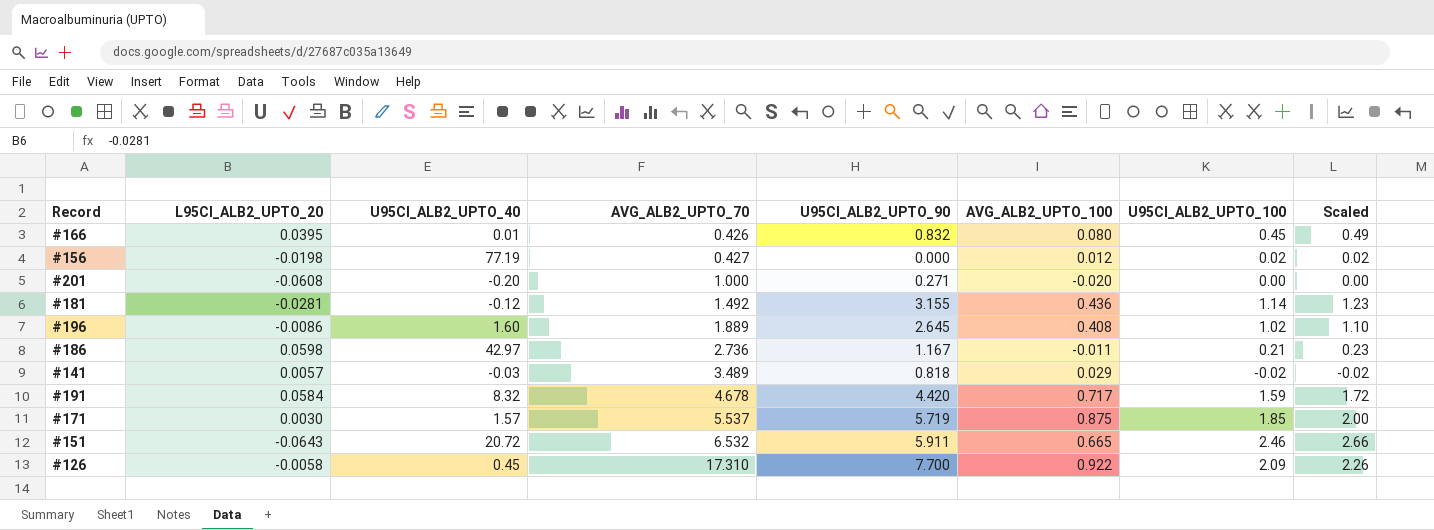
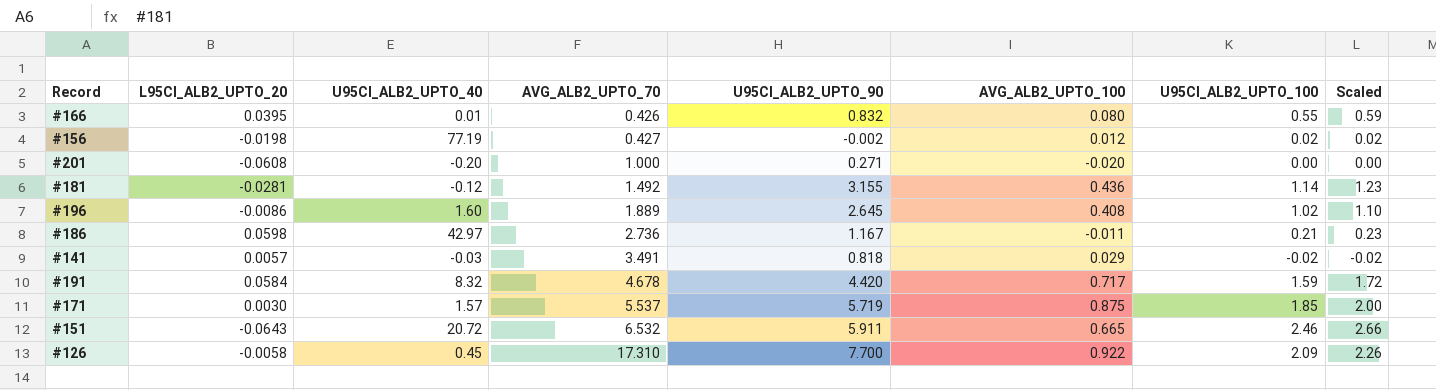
#166 | U95CI_ALB2_UPTO_100: 0.45 -> 0.55
#166 | Scaled: 0.49 -> 0.59
#156 | U95CI_ALB2_UPTO_90: 0.000 -> -0.002
#141 | AVG_ALB2_UPTO_70: 3.489 -> 3.491

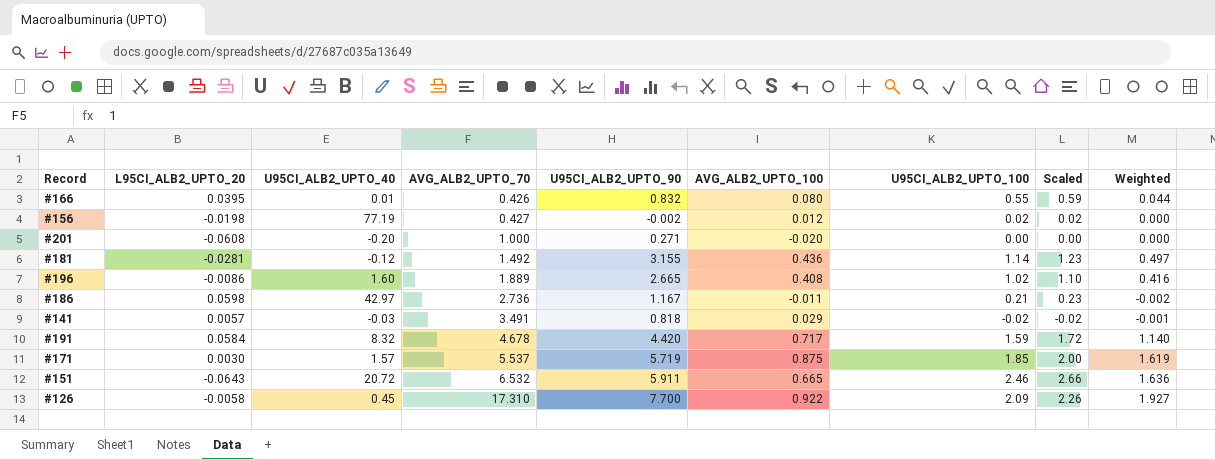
column Weighted | formula: none -> [AVG_ALB2_UPTO_100] * [U95CI_ALB2_UPTO_100]
#196 | U95CI_ALB2_UPTO_90: 2.645 -> 2.665

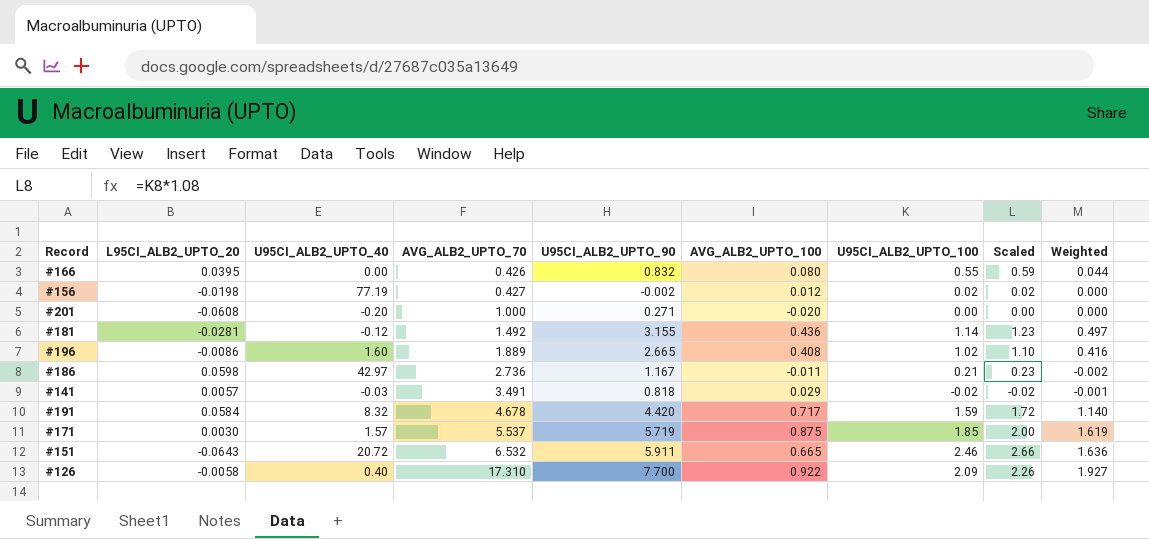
#166 | U95CI_ALB2_UPTO_40: 0.01 -> 0.00
#126 | U95CI_ALB2_UPTO_40: 0.45 -> 0.40

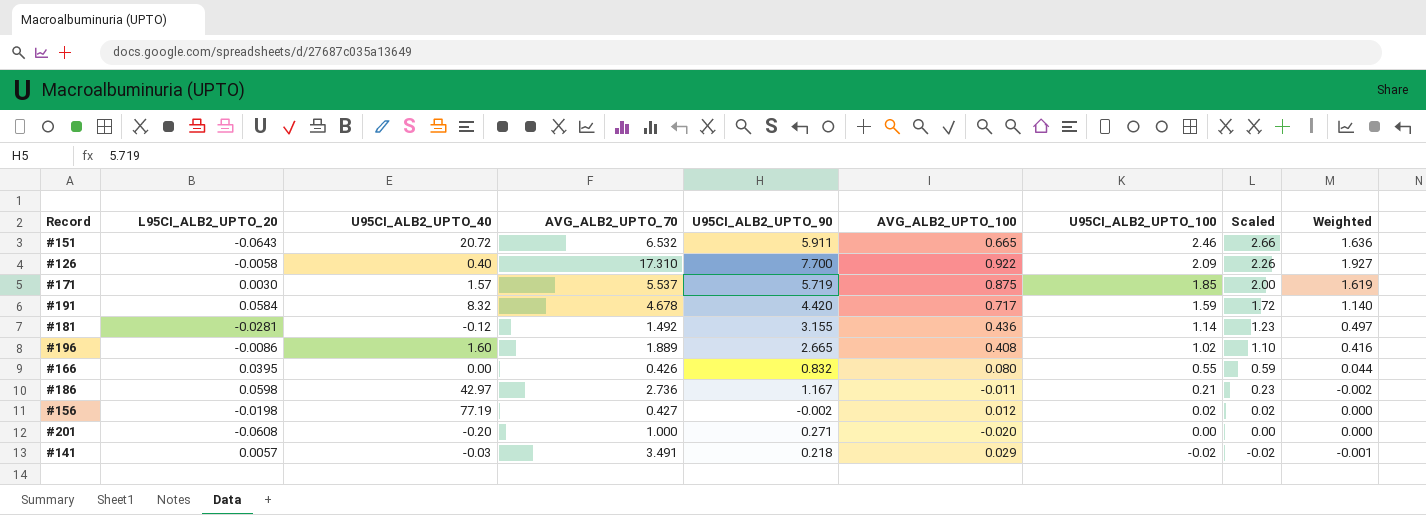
row order: AVG_ALB2_UPTO_70 ascending -> U95CI_ALB2_UPTO_100 descending
#141 | U95CI_ALB2_UPTO_90: 0.818 -> 0.218

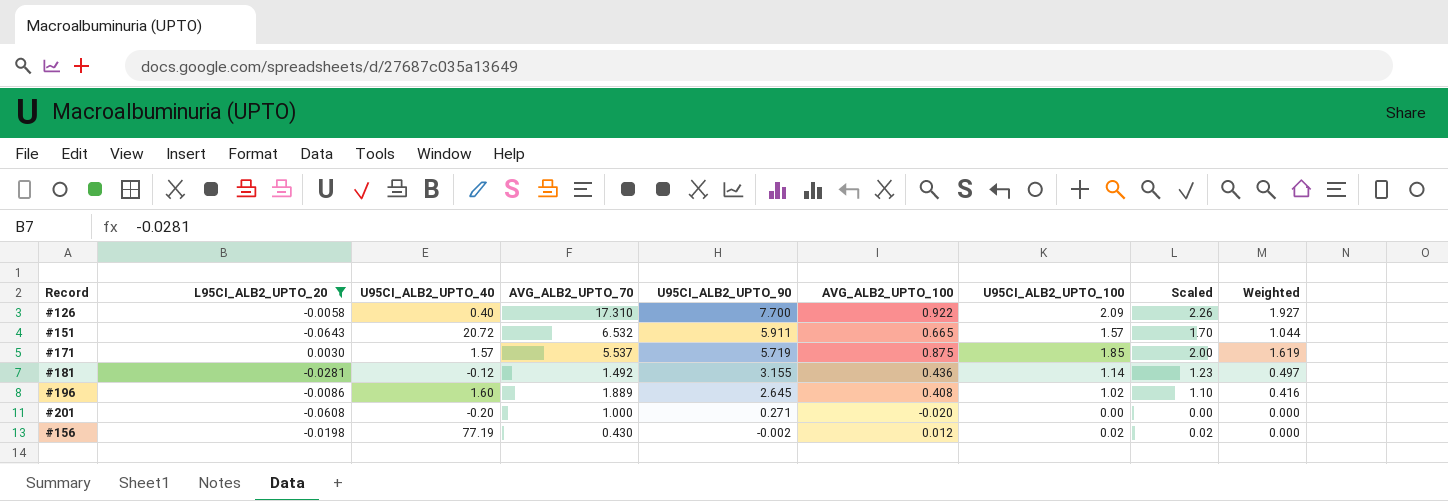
filter: none -> L95CI_ALB2_UPTO_20 <= 0.0030
row order: U95CI_ALB2_UPTO_100 descending -> U95CI_ALB2_UPTO_90 descending
#151 | U95CI_ALB2_UPTO_100: 2.46 -> 1.57
#151 | Scaled: 2.66 -> 1.70
#151 | Weighted: 1.636 -> 1.044
#196 | U95CI_ALB2_UPTO_90: 2.665 -> 2.645
#156 | AVG_ALB2_UPTO_70: 0.427 -> 0.430

